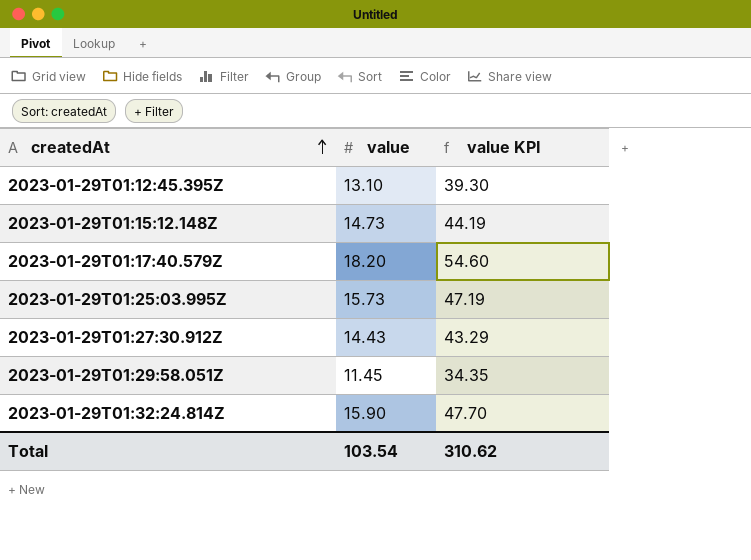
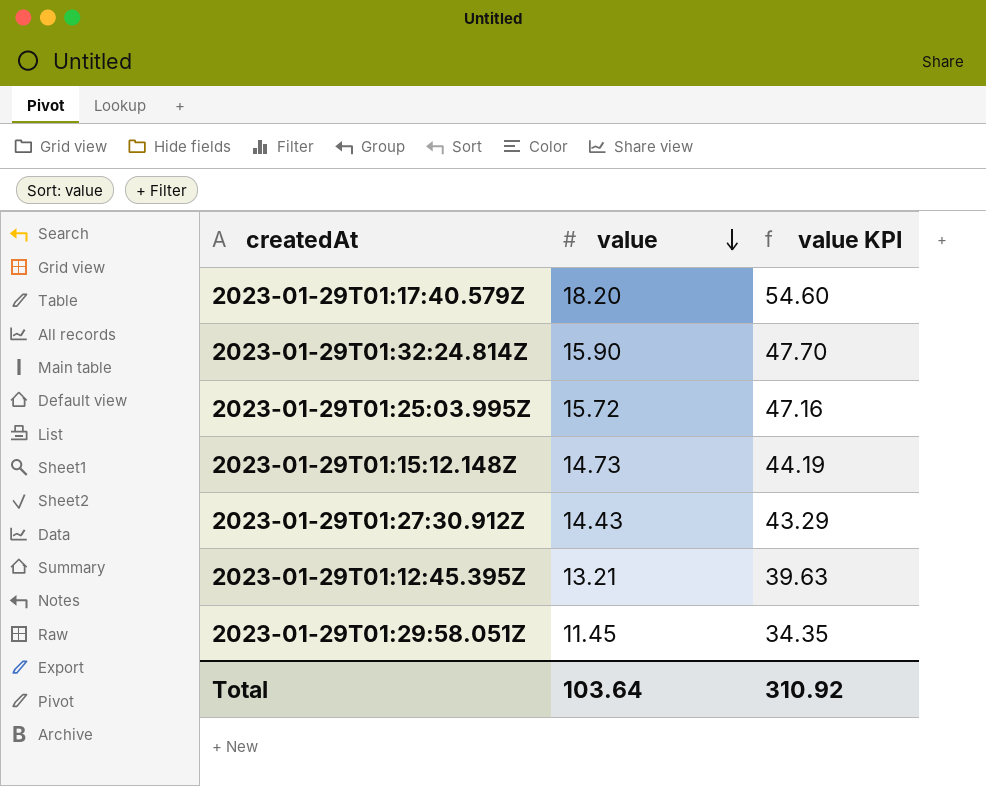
row order: createdAt ascending -> value descending
2023-01-29T01:25:03.995Z | value: 15.73 -> 15.72
2023-01-29T01:25:03.995Z | value KPI: 47.19 -> 47.16
2023-01-29T01:12:45.395Z | value: 13.10 -> 13.21
2023-01-29T01:12:45.395Z | value KPI: 39.30 -> 39.63
Total | value: 103.54 -> 103.64
Total | value KPI: 310.62 -> 310.92

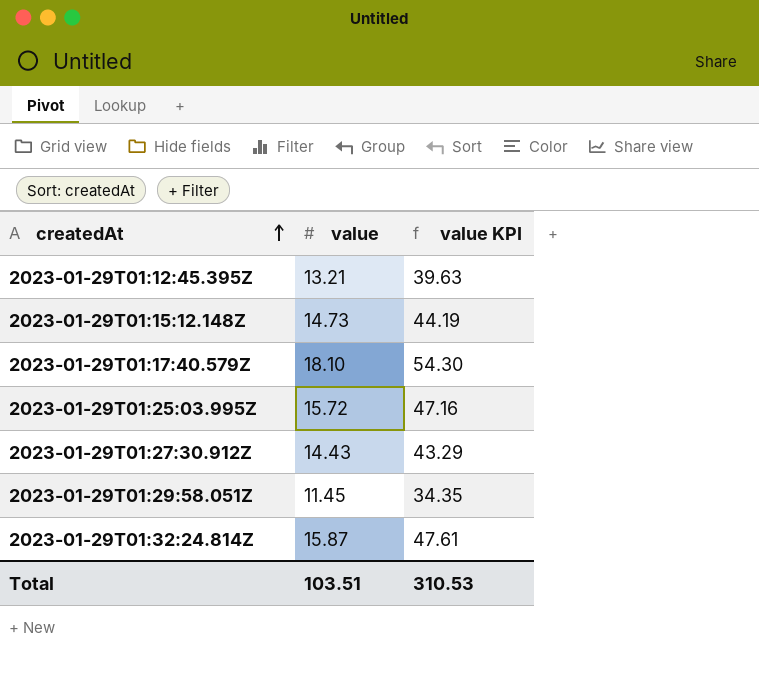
row order: value descending -> createdAt ascending
2023-01-29T01:17:40.579Z | value: 18.20 -> 18.10
2023-01-29T01:17:40.579Z | value KPI: 54.60 -> 54.30
2023-01-29T01:32:24.814Z | value: 15.90 -> 15.87
2023-01-29T01:32:24.814Z | value KPI: 47.70 -> 47.61
Total | value: 103.64 -> 103.51
Total | value KPI: 310.92 -> 310.53

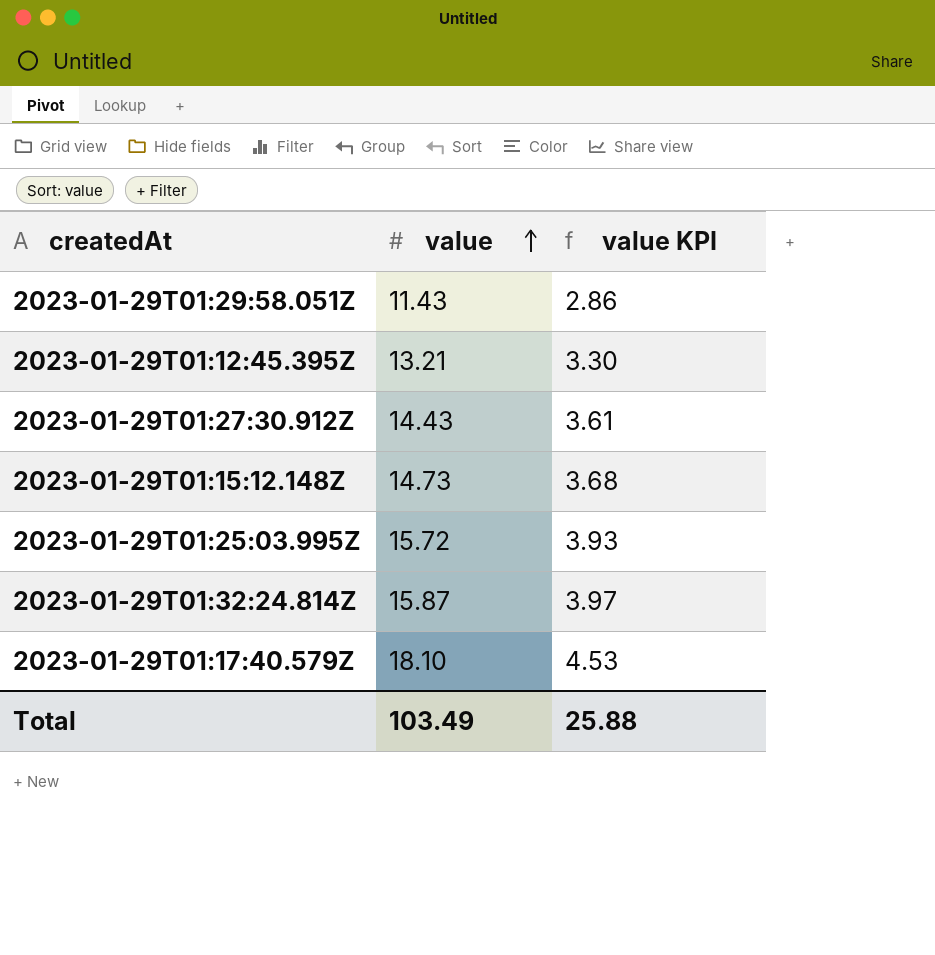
row order: createdAt ascending -> value ascending
column value KPI | formula: [value] * 3 -> [value] * 0.25
2023-01-29T01:29:58.051Z | value: 11.45 -> 11.43
Total | value: 103.51 -> 103.49
Total | value KPI: 310.53 -> 25.88

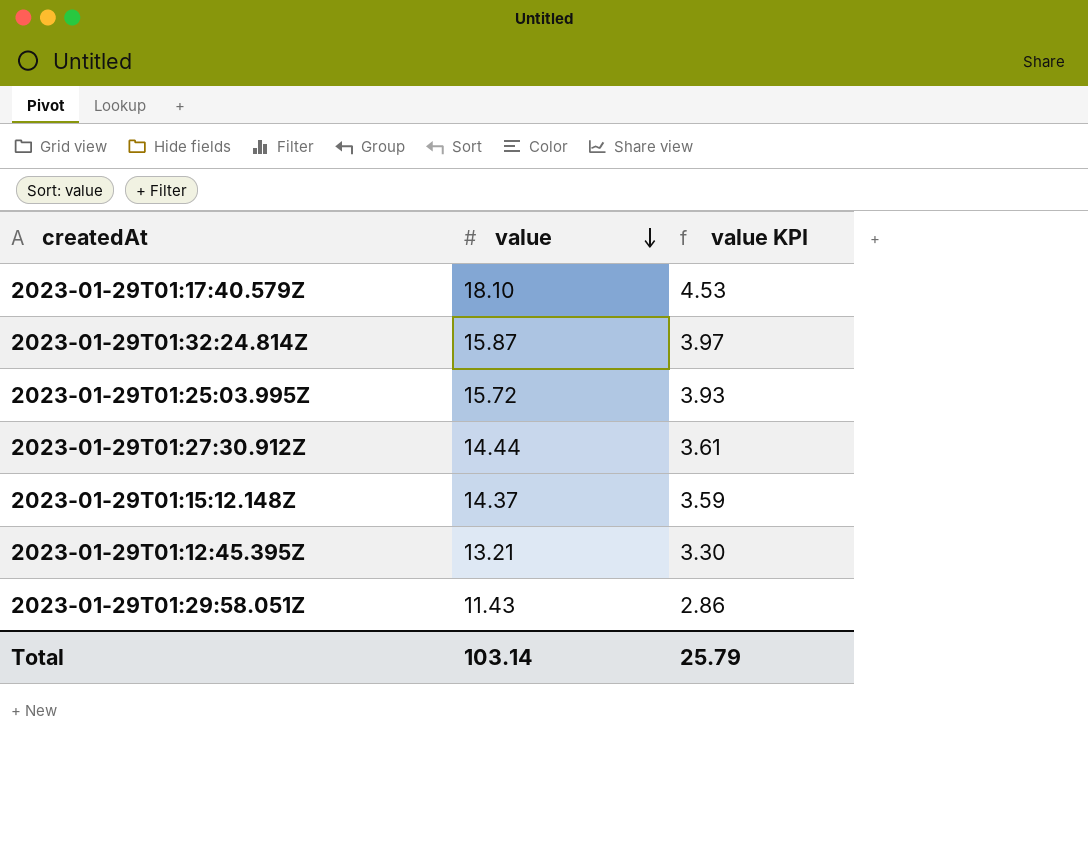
row order: value ascending -> value descending
2023-01-29T01:27:30.912Z | value: 14.43 -> 14.44
2023-01-29T01:15:12.148Z | value: 14.73 -> 14.37
2023-01-29T01:15:12.148Z | value KPI: 3.68 -> 3.59
Total | value: 103.49 -> 103.14
Total | value KPI: 25.88 -> 25.79

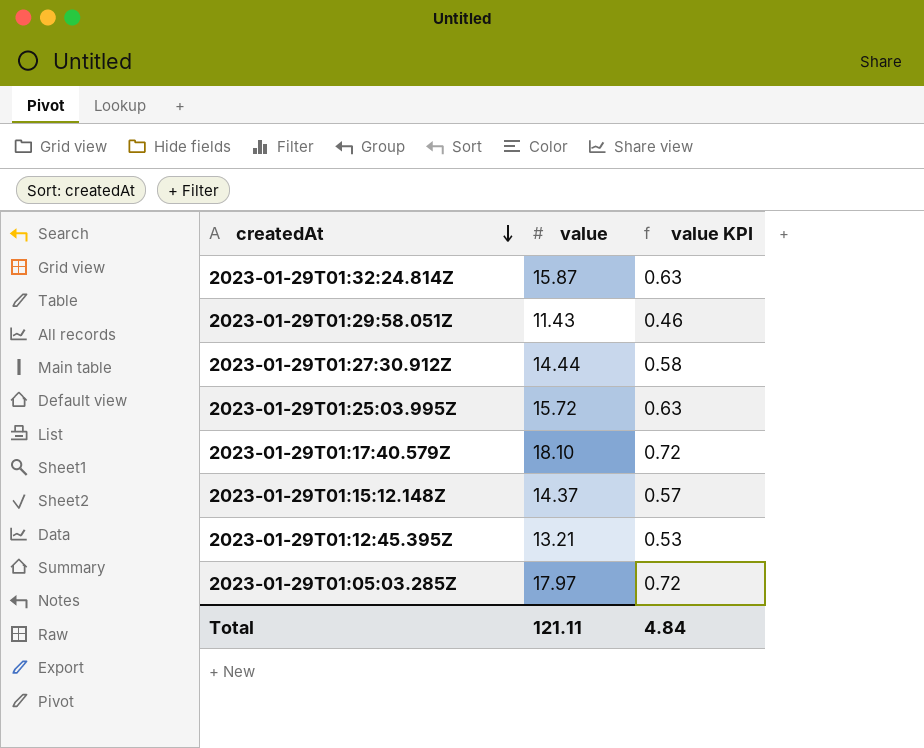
row order: value descending -> createdAt descending
column value KPI | formula: [value] * 0.25 -> [value] * 0.04
row 2023-01-29T01:05:03.285Z: none -> 17.97 | 0.72
Total | value: 103.14 -> 121.11
Total | value KPI: 25.79 -> 4.84

